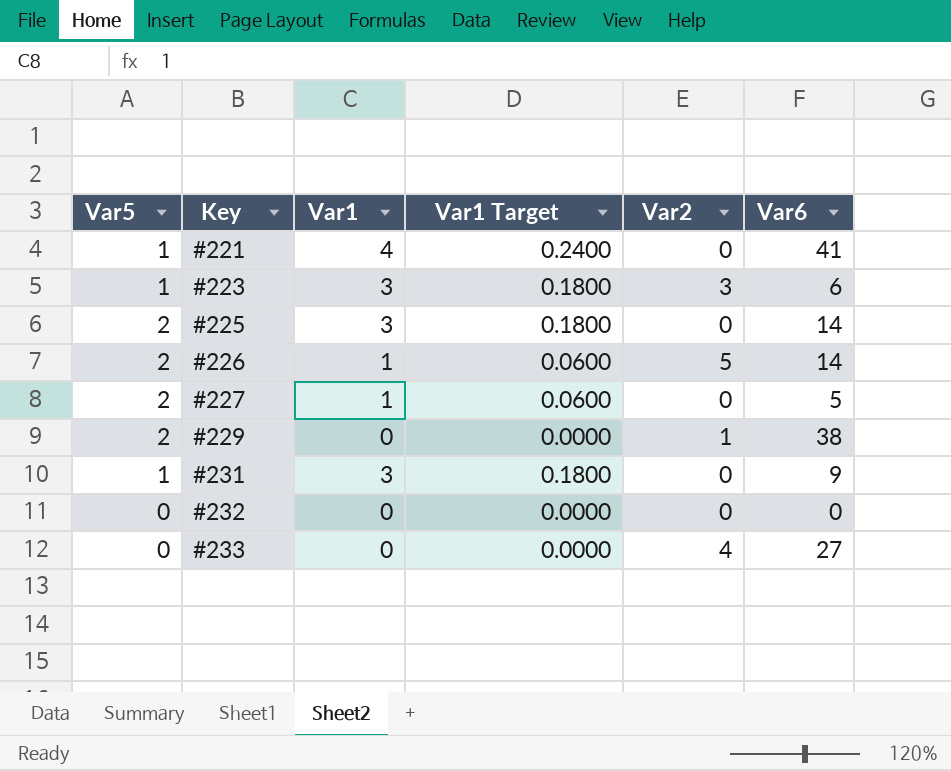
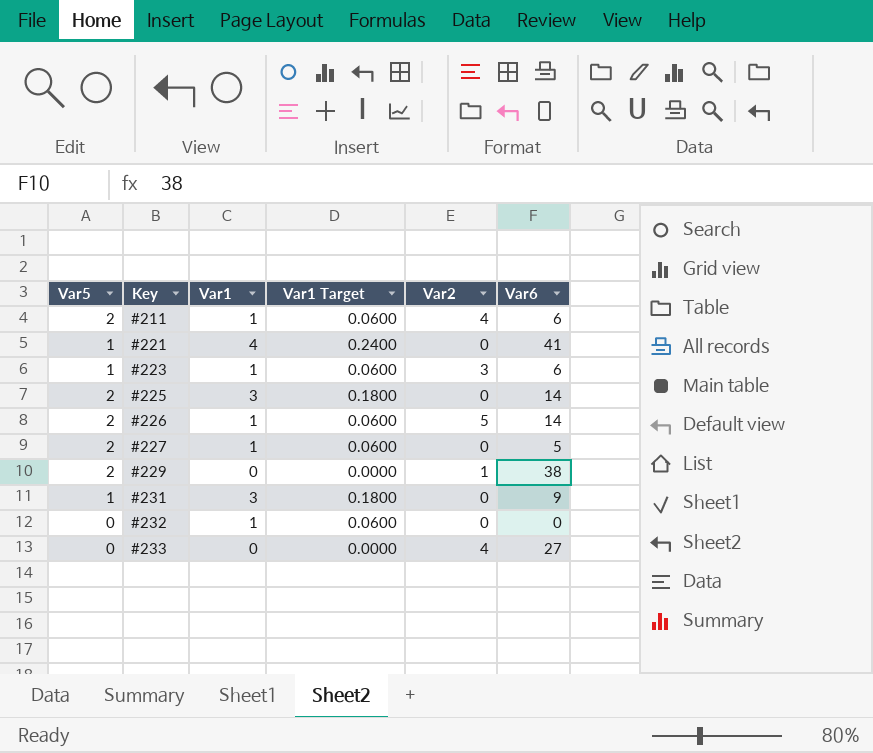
row #211: none -> 2 | 1 | 0.0600 | 4 | 6
#223 | Var1: 3 -> 1
#223 | Var1 Target: 0.1800 -> 0.0600
#232 | Var1: 0 -> 1
#232 | Var1 Target: 0.0000 -> 0.0600

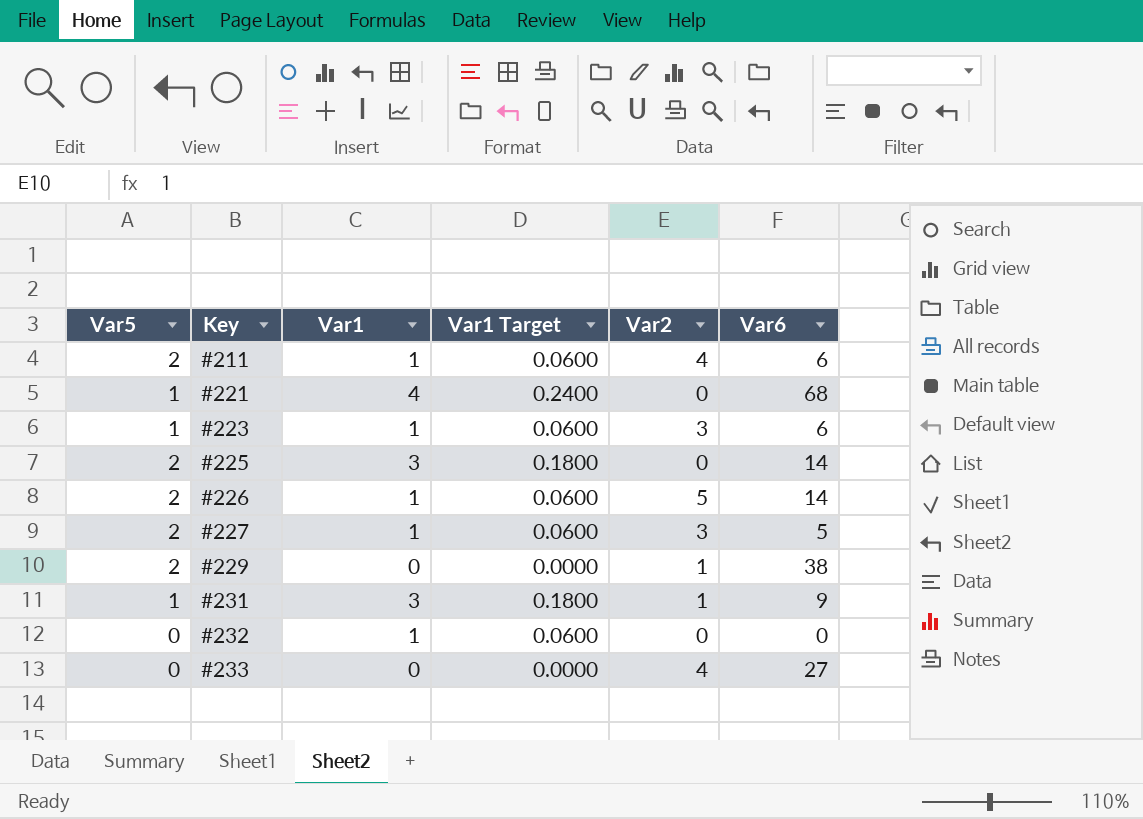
#221 | Var6: 41 -> 68
#227 | Var2: 0 -> 3
#231 | Var2: 0 -> 1

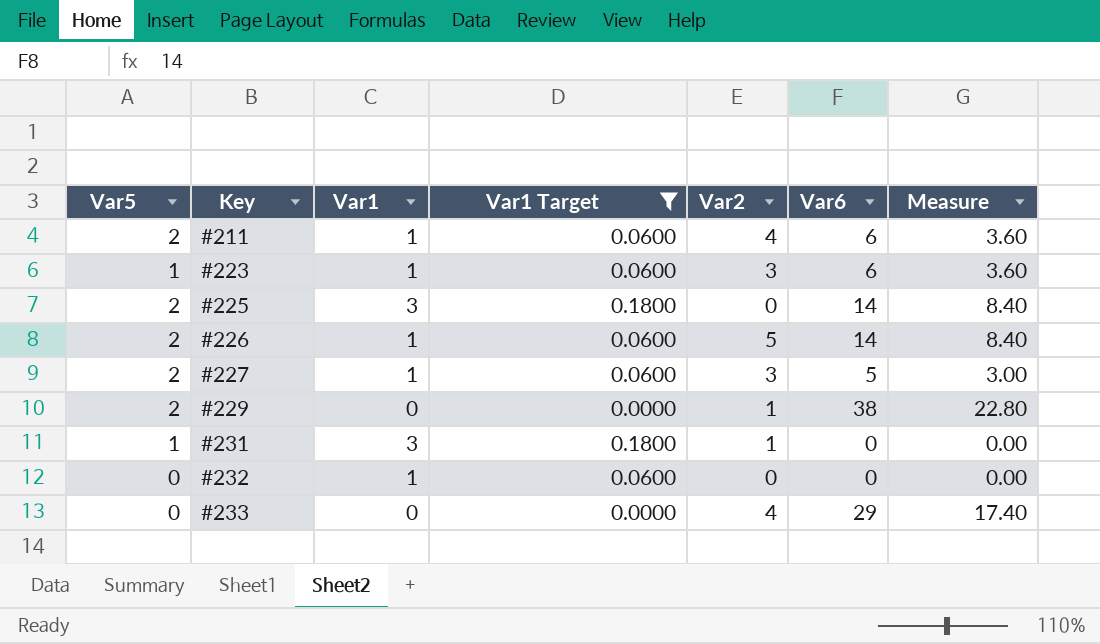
filter: none -> Var1 Target != 0.2400
column Measure | formula: none -> [Var6] * 0.6
#231 | Var6: 9 -> 0
#233 | Var6: 27 -> 29

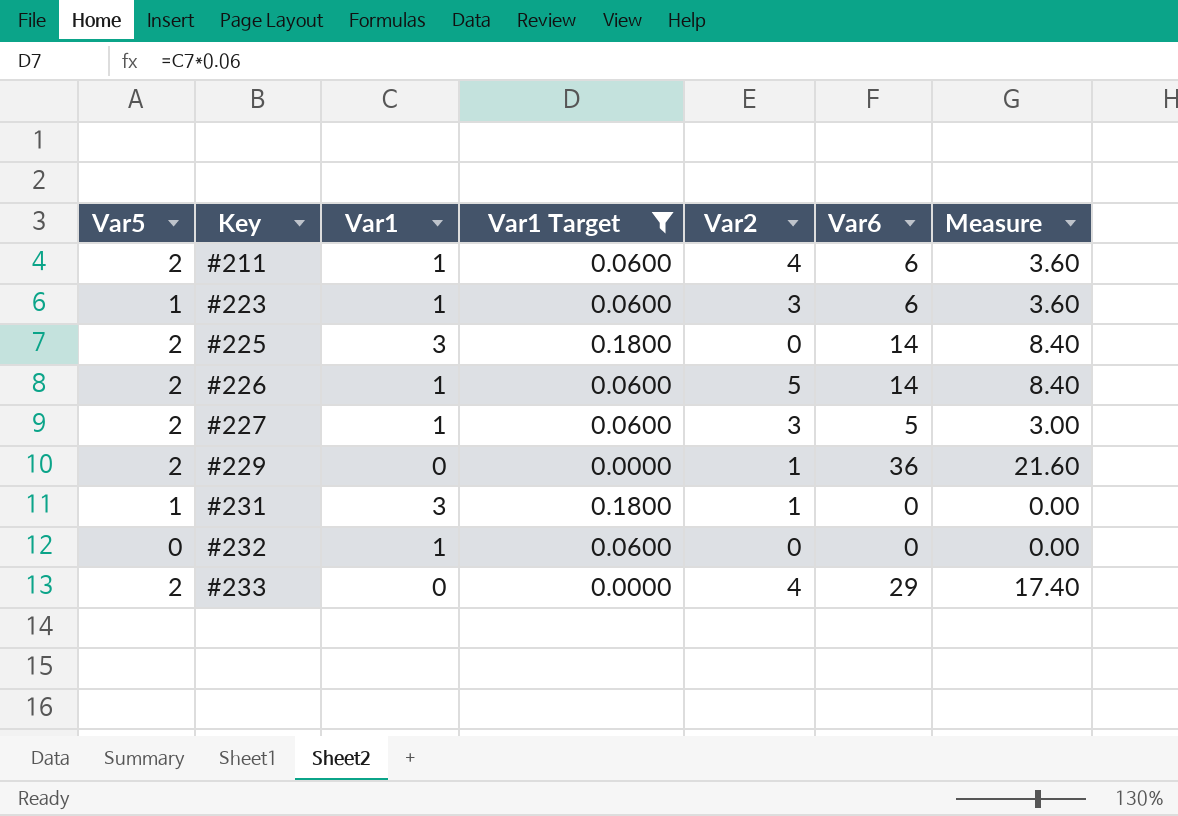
#229 | Var6: 38 -> 36
#229 | Measure: 22.80 -> 21.60
#233 | Var5: 0 -> 2

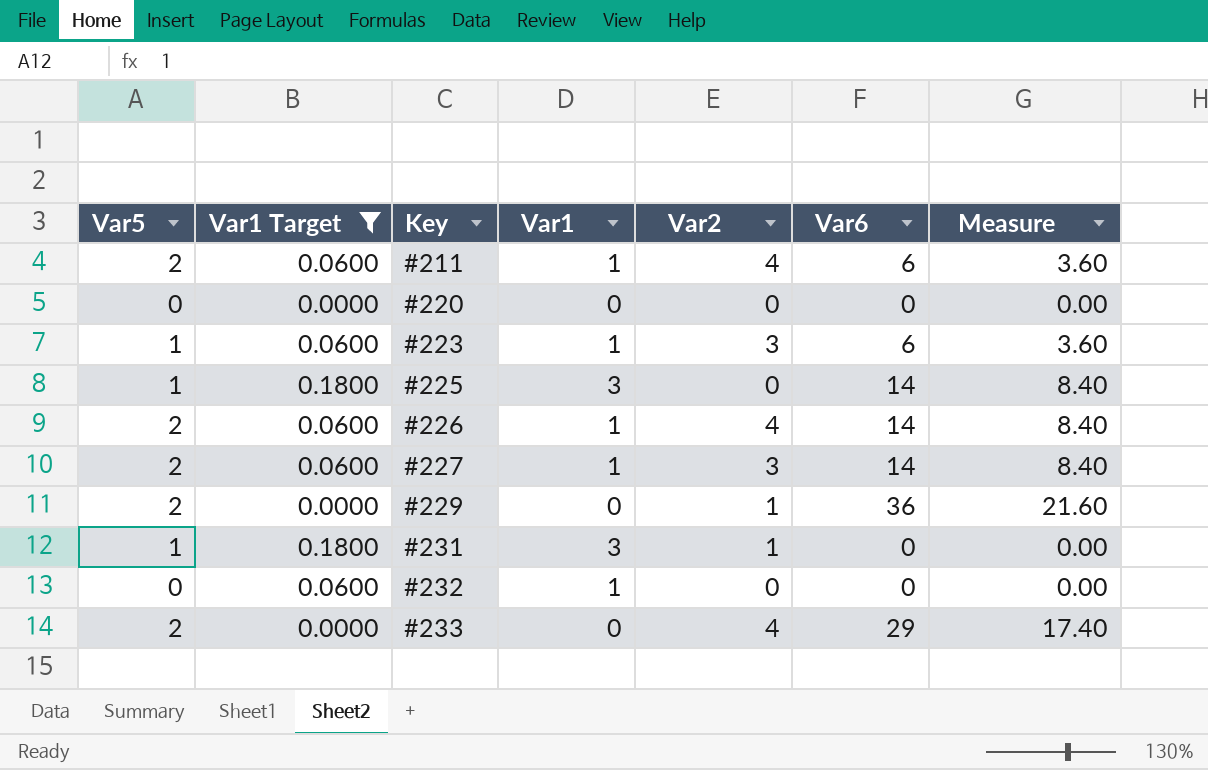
column Var1 Target | position: 4 -> 2
row #220: none -> 0 | 0.0000 | 0 | 0 | 0 | 0.00
#225 | Var5: 2 -> 1
#226 | Var2: 5 -> 4
#227 | Var6: 5 -> 14
#227 | Measure: 3.00 -> 8.40

